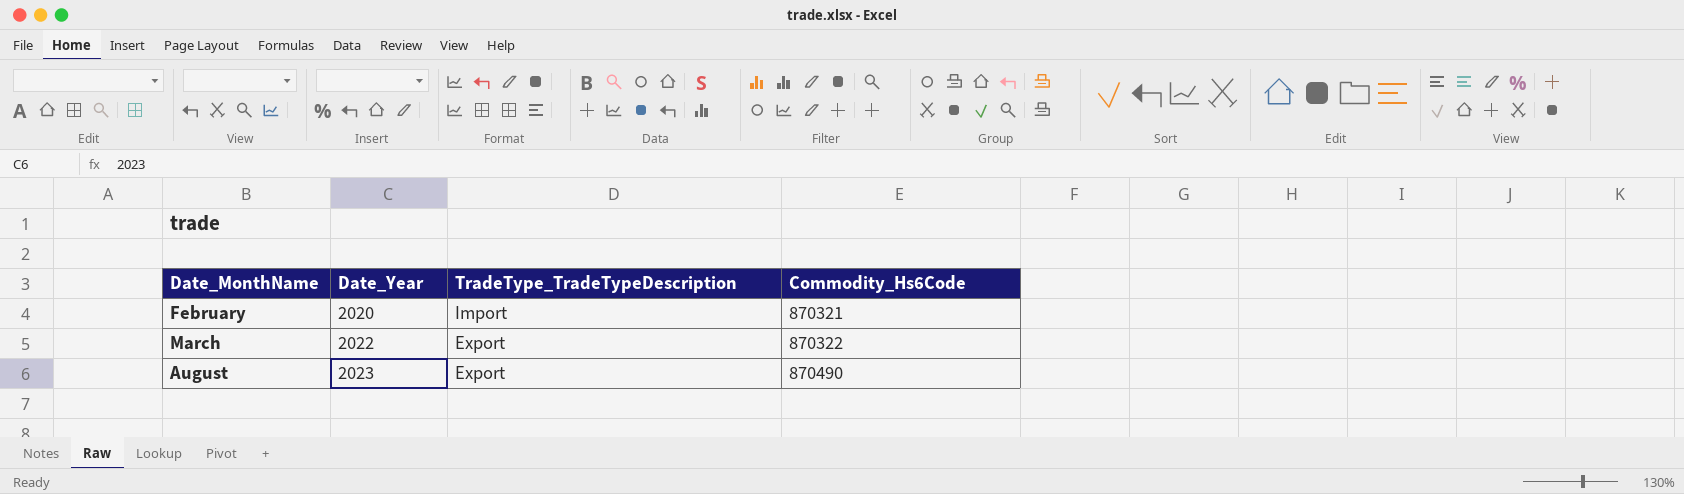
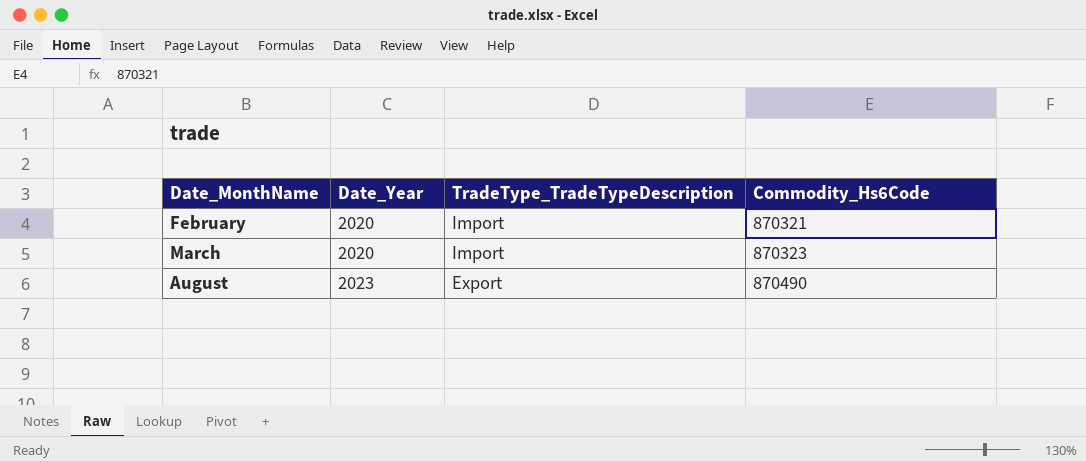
March | Date_Year: 2022 -> 2020
March | TradeType_TradeTypeDescription: Export -> Import
March | Commodity_Hs6Code: 870322 -> 870323

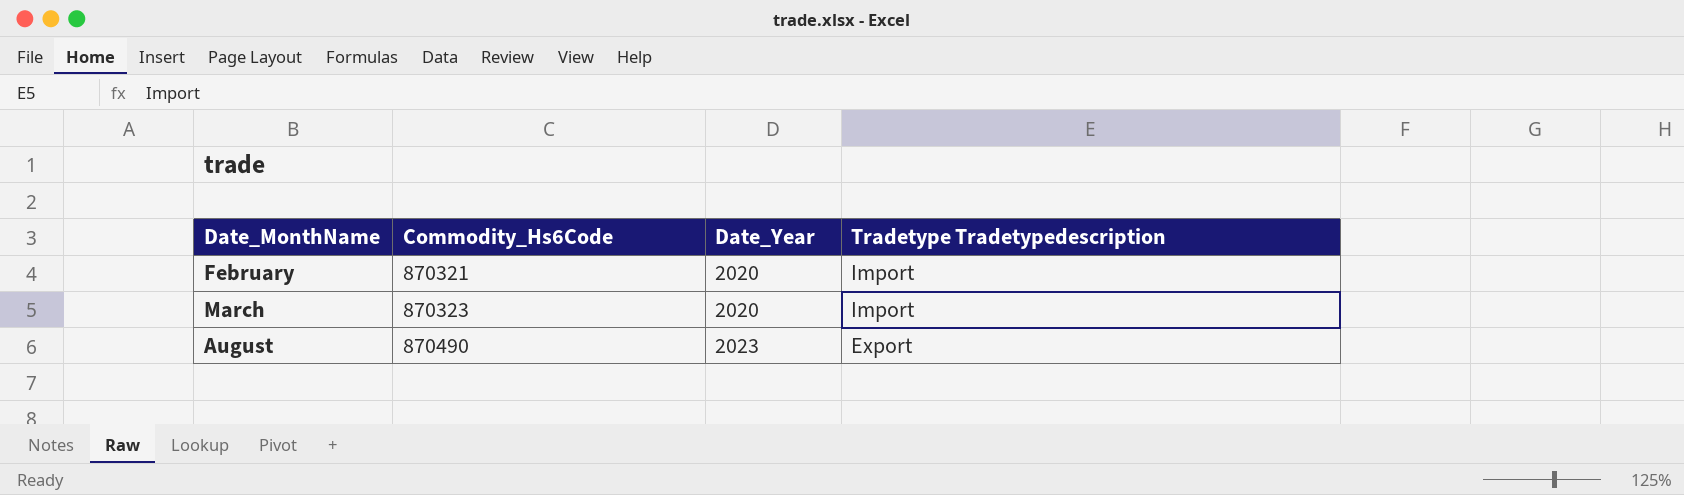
column Commodity_Hs6Code | position: 4 -> 2
column name: TradeType_TradeTypeDescription -> Tradetype Tradetypedescription

